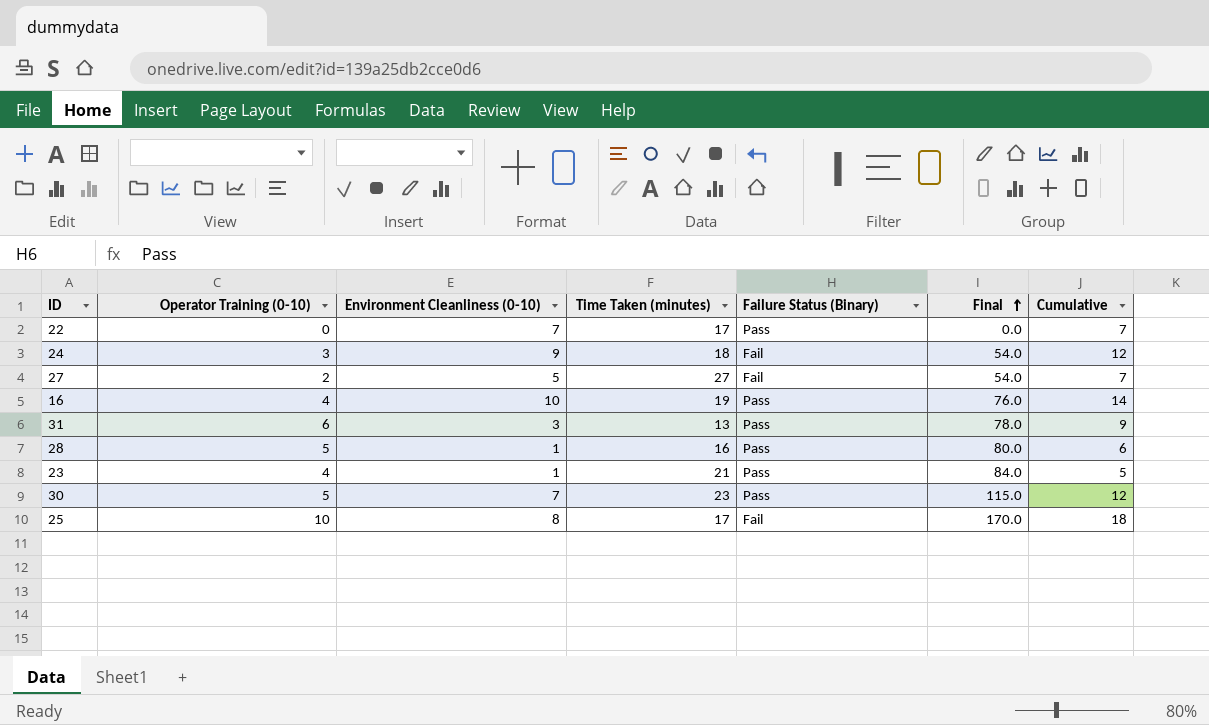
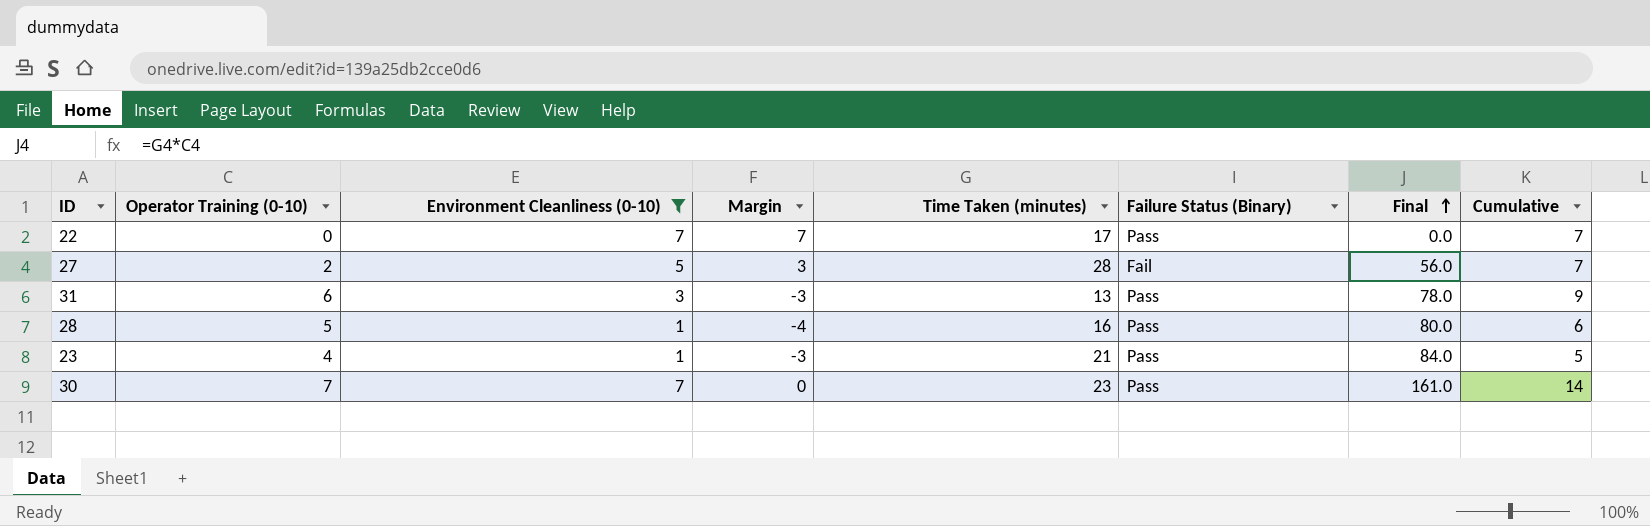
filter: none -> Environment Cleanliness (0-10) <= 7
column Margin | formula: none -> [Environment Cleanliness (0-10)] - [Operator Training (0-10)]
27 | Time Taken (minutes): 27 -> 28
27 | Final: 54.0 -> 56.0
30 | Operator Training (0-10): 5 -> 7
30 | Final: 115.0 -> 161.0
30 | Cumulative: 12 -> 14

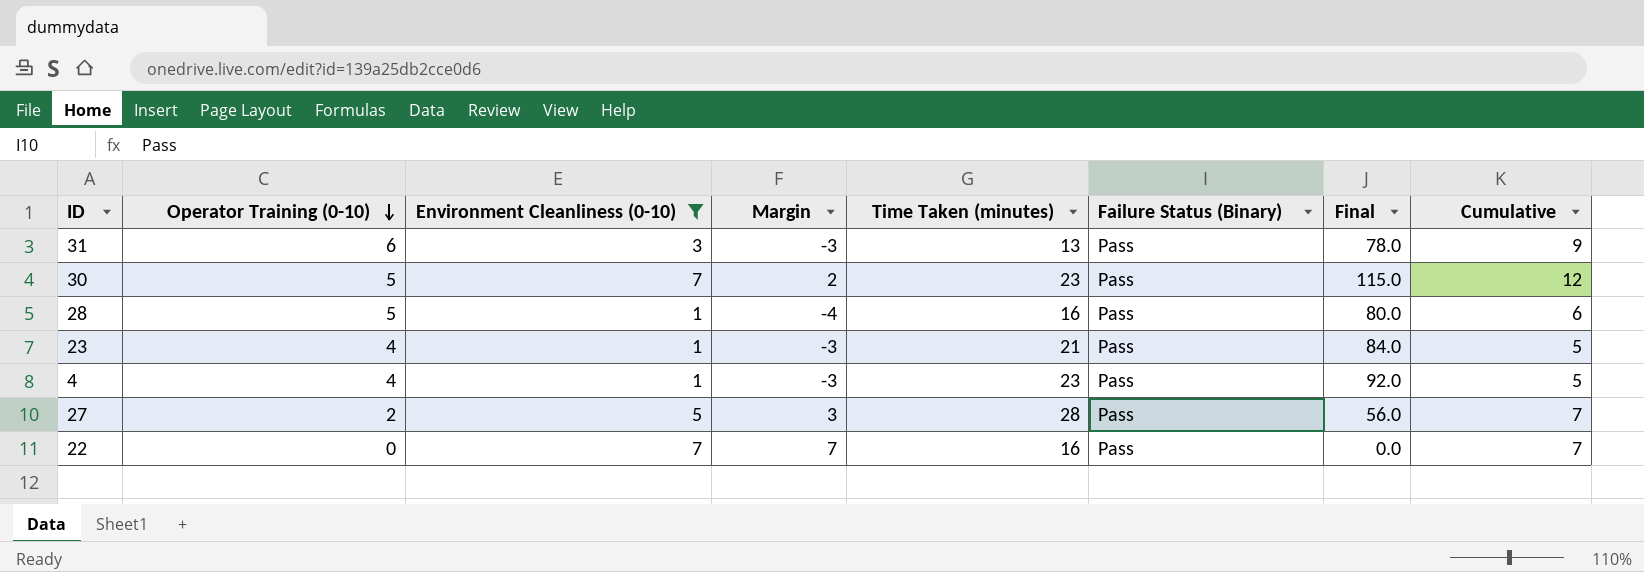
row order: Final ascending -> Operator Training (0-10) descending
30 | Operator Training (0-10): 7 -> 5
30 | Margin: 0 -> 2
30 | Final: 161.0 -> 115.0
30 | Cumulative: 14 -> 12
row 4: none -> 4 | 1 | -3 | 23 | Pass | 92.0 | 5
27 | Failure Status (Binary): Fail -> Pass
22 | Time Taken (minutes): 17 -> 16

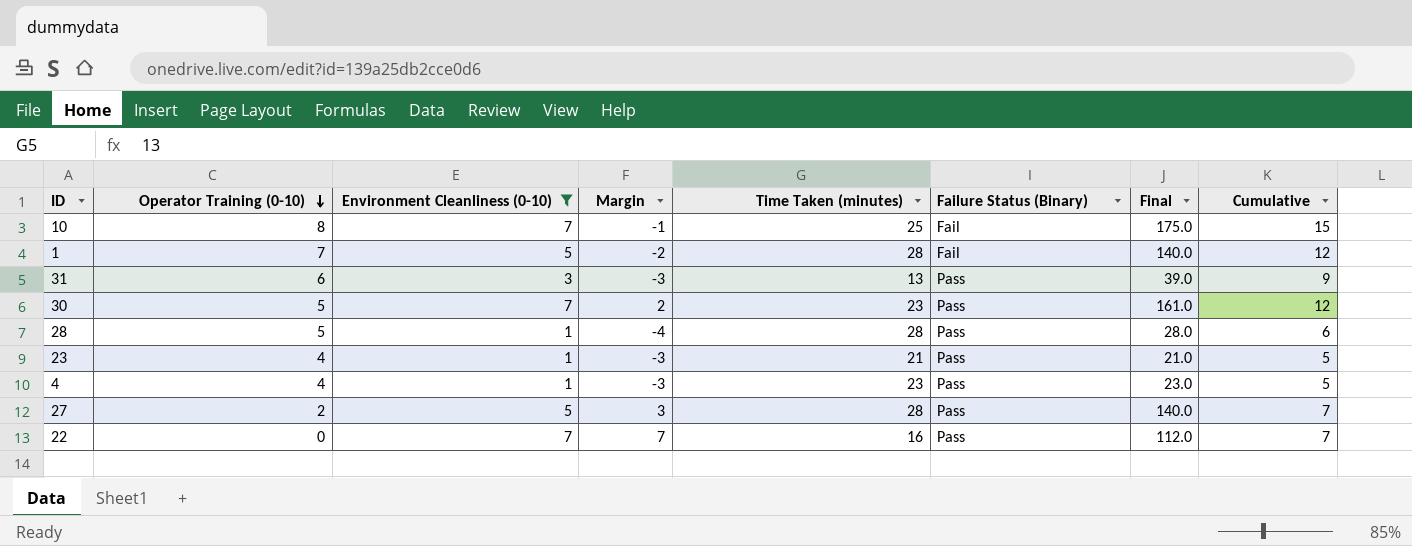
column Final | formula: [Operator Training (0-10)] * [Time Taken (minutes)] -> [Environment Cleanliness (0-10)] * [Time Taken (minutes)]
row 10: none -> 8 | 7 | -1 | 25 | Fail | 175.0 | 15
row 1: none -> 7 | 5 | -2 | 28 | Fail | 140.0 | 12
28 | Time Taken (minutes): 16 -> 28

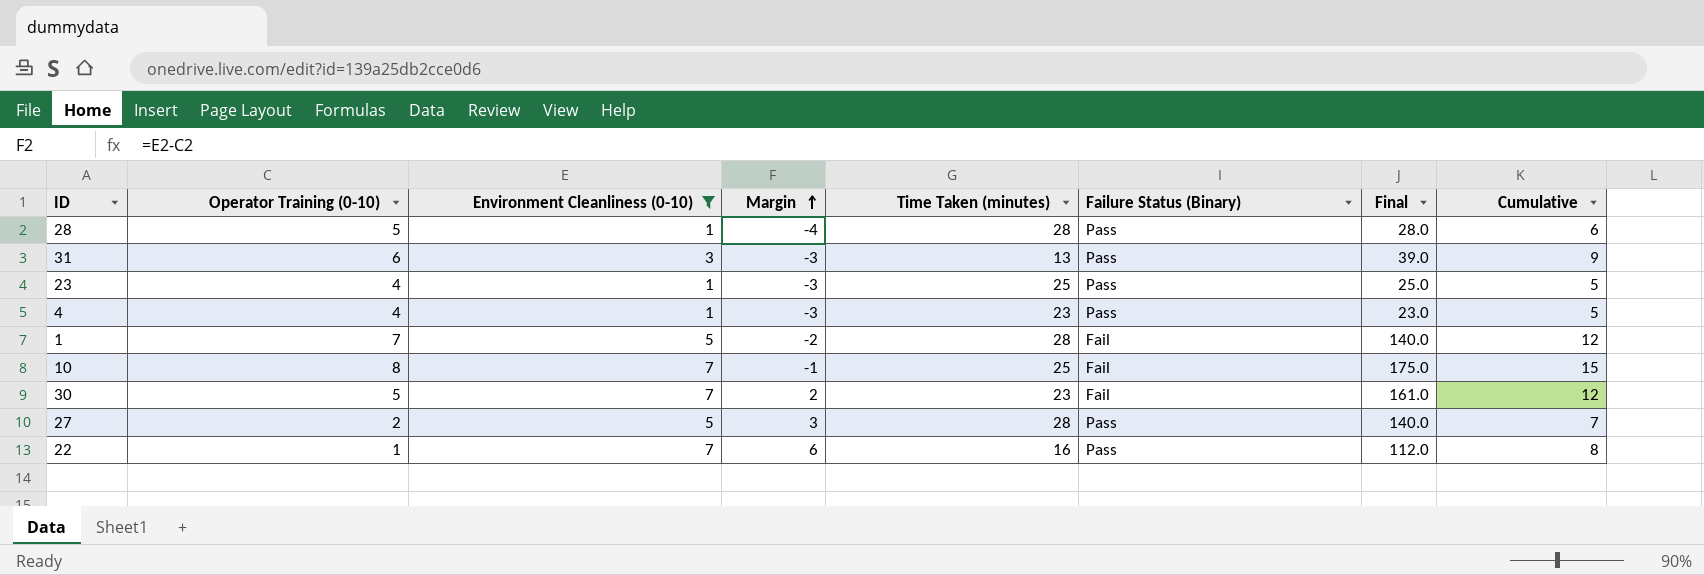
row order: Operator Training (0-10) descending -> Margin ascending
23 | Time Taken (minutes): 21 -> 25
23 | Final: 21.0 -> 25.0
30 | Failure Status (Binary): Pass -> Fail
22 | Operator Training (0-10): 0 -> 1
22 | Margin: 7 -> 6
22 | Cumulative: 7 -> 8

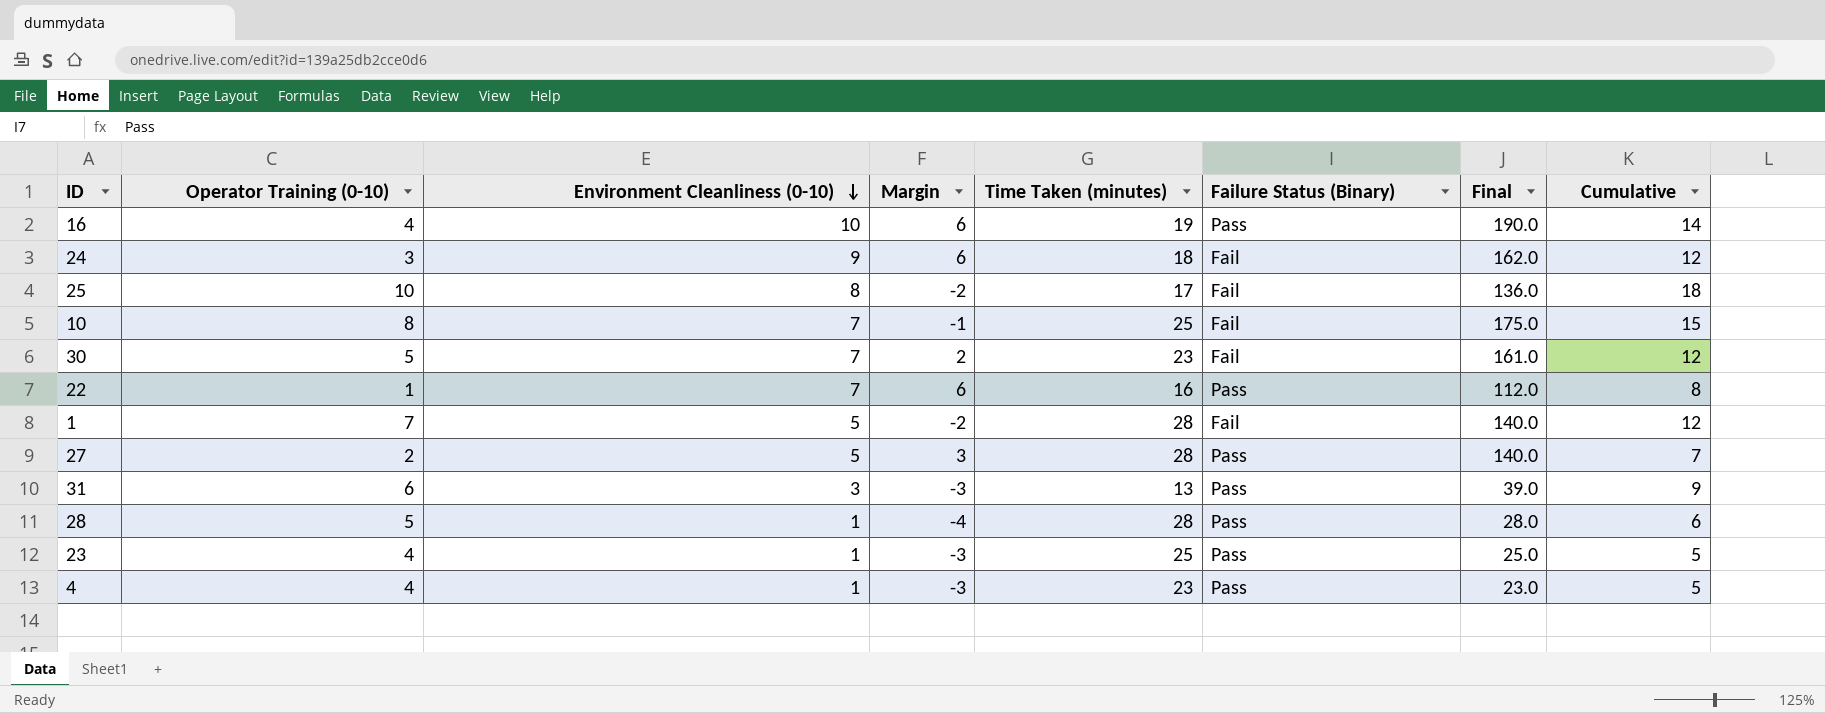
filter: Environment Cleanliness (0-10) <= 7 -> none
row order: Margin ascending -> Environment Cleanliness (0-10) descending

